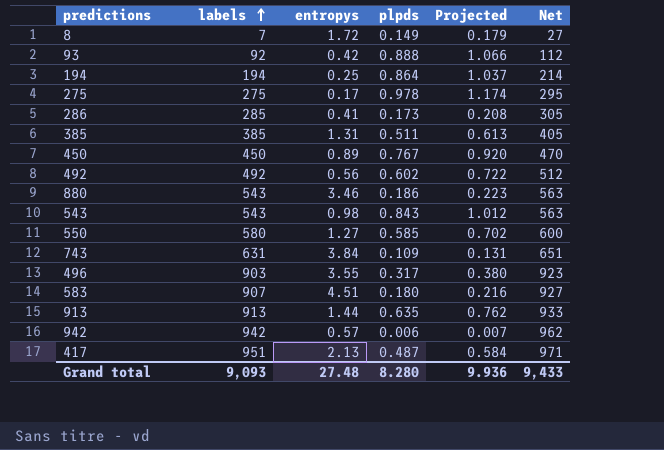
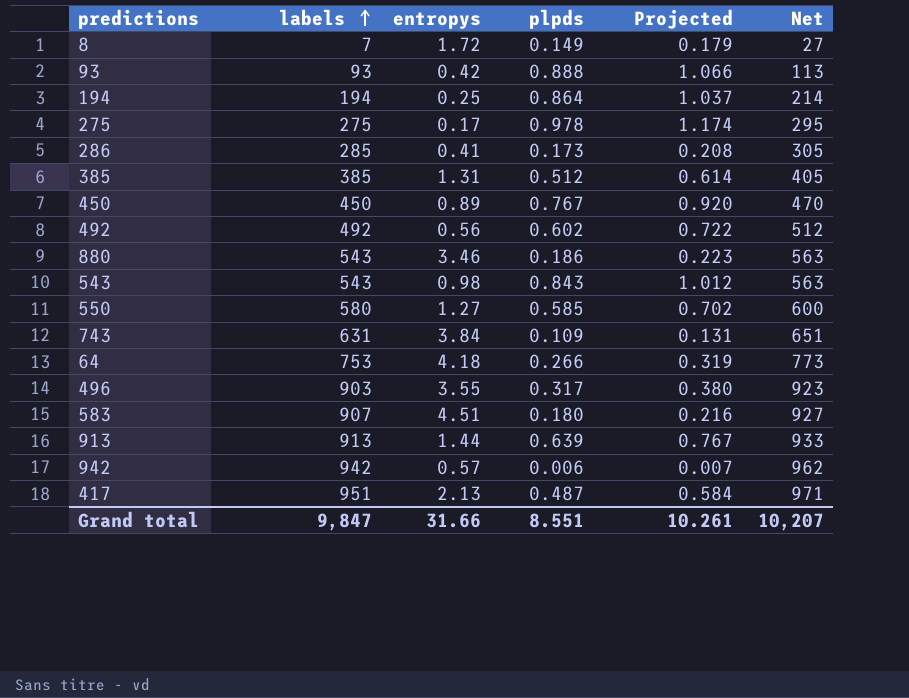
93 | labels: 92 -> 93
93 | Net: 112 -> 113
385 | plpds: 0.511 -> 0.512
385 | Projected: 0.613 -> 0.614
row 64: none -> 753 | 4.18 | 0.266 | 0.319 | 773
913 | plpds: 0.635 -> 0.639
913 | Projected: 0.762 -> 0.767
Grand total | labels: 9,093 -> 9,847
Grand total | entropys: 27.48 -> 31.66
Grand total | plpds: 8.280 -> 8.551
Grand total | Projected: 9.936 -> 10.261
Grand total | Net: 9,433 -> 10,207

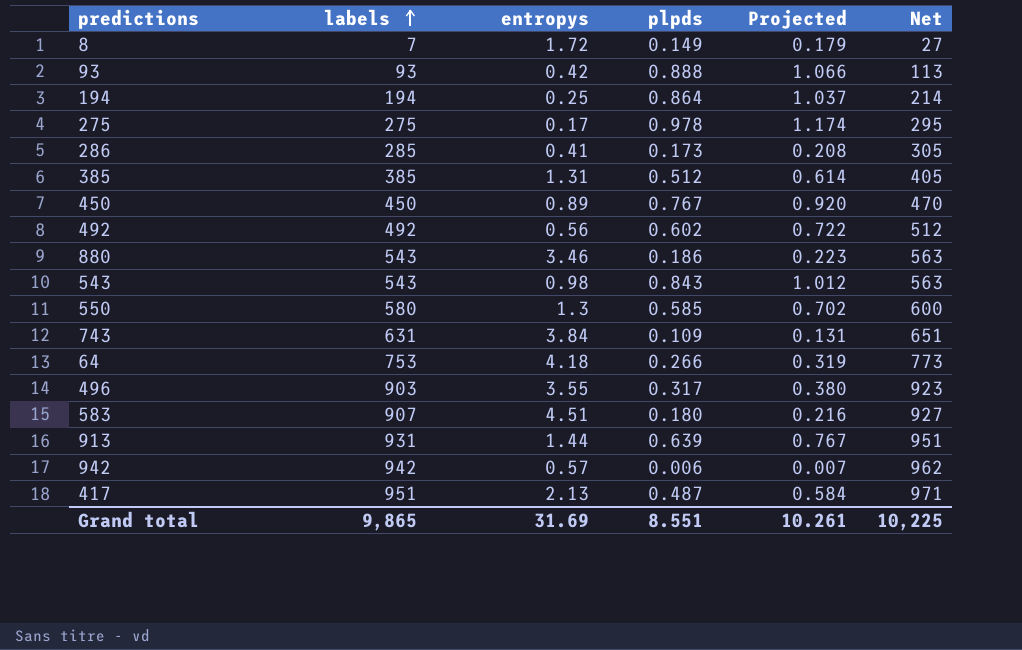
550 | entropys: 1.27 -> 1.3
913 | labels: 913 -> 931
913 | Net: 933 -> 951
Grand total | labels: 9,847 -> 9,865
Grand total | entropys: 31.66 -> 31.69
Grand total | Net: 10,207 -> 10,225

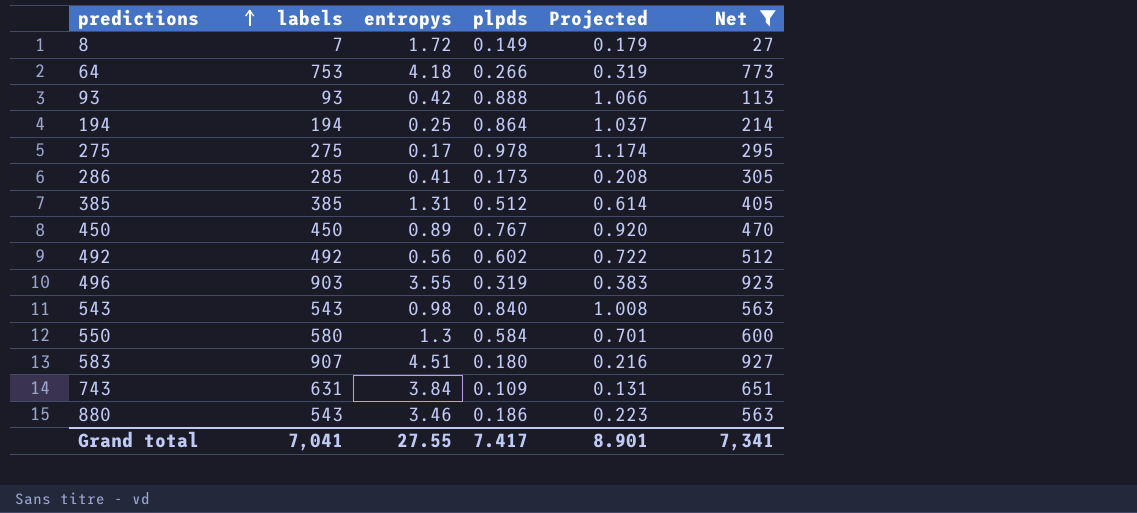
filter: none -> Net <= 927
row order: labels ascending -> predictions ascending
496 | plpds: 0.317 -> 0.319
496 | Projected: 0.380 -> 0.383
543 | plpds: 0.843 -> 0.840
543 | Projected: 1.012 -> 1.008
550 | plpds: 0.585 -> 0.584
550 | Projected: 0.702 -> 0.701
Grand total | labels: 9,865 -> 7,041
Grand total | entropys: 31.69 -> 27.55
Grand total | plpds: 8.551 -> 7.417
Grand total | Projected: 10.261 -> 8.901
Grand total | Net: 10,225 -> 7,341

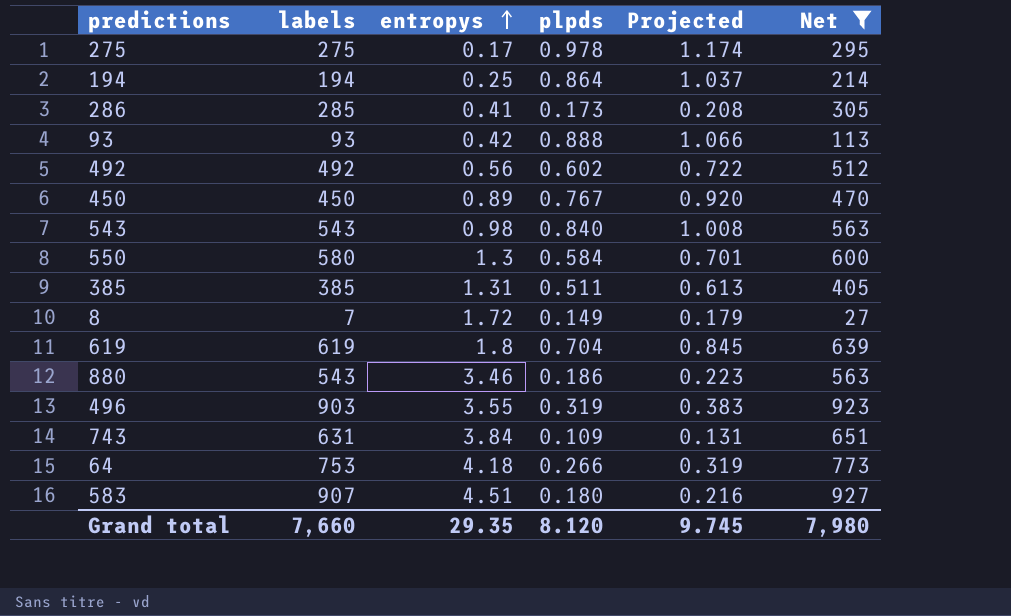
row order: predictions ascending -> entropys ascending
385 | plpds: 0.512 -> 0.511
385 | Projected: 0.614 -> 0.613
row 619: none -> 619 | 1.8 | 0.704 | 0.845 | 639
Grand total | labels: 7,041 -> 7,660
Grand total | entropys: 27.55 -> 29.35
Grand total | plpds: 7.417 -> 8.120
Grand total | Projected: 8.901 -> 9.745
Grand total | Net: 7,341 -> 7,980

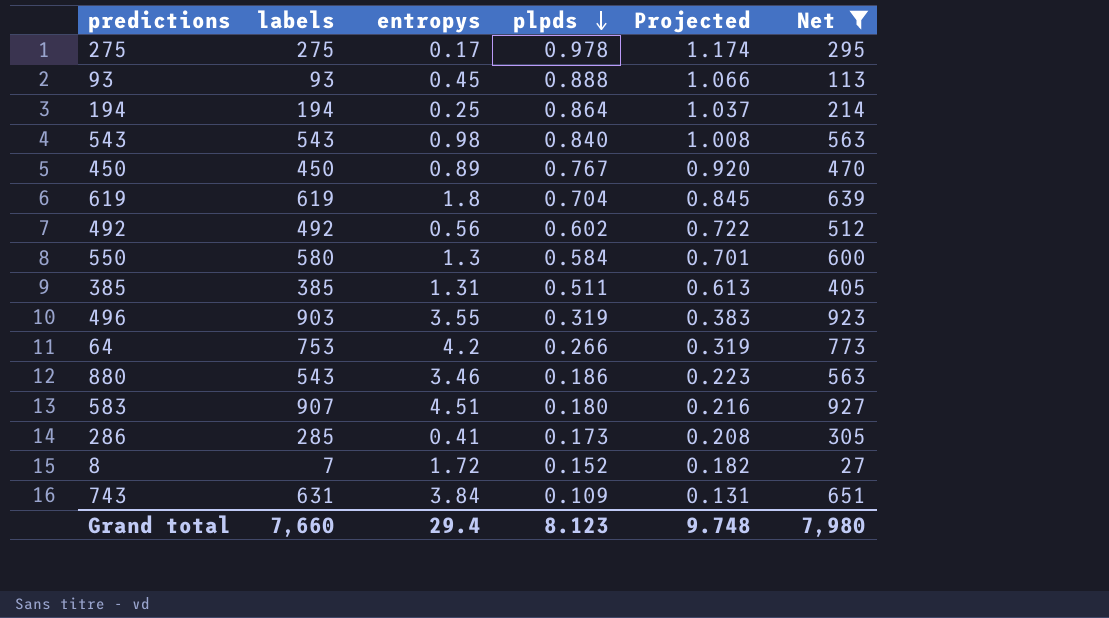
row order: entropys ascending -> plpds descending
93 | entropys: 0.42 -> 0.45
64 | entropys: 4.18 -> 4.2
8 | plpds: 0.149 -> 0.152
8 | Projected: 0.179 -> 0.182
Grand total | entropys: 29.35 -> 29.4
Grand total | plpds: 8.120 -> 8.123
Grand total | Projected: 9.745 -> 9.748

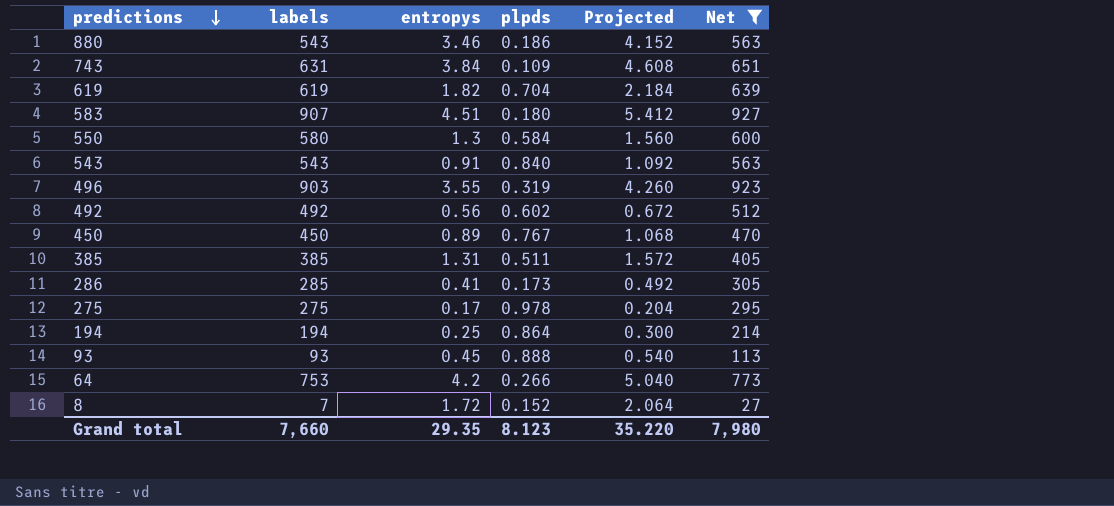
row order: plpds descending -> predictions descending
column Projected | formula: [plpds] * 1.2 -> [entropys] * 1.2
619 | entropys: 1.8 -> 1.82
543 | entropys: 0.98 -> 0.91
Grand total | entropys: 29.4 -> 29.35
Grand total | Projected: 9.748 -> 35.220

